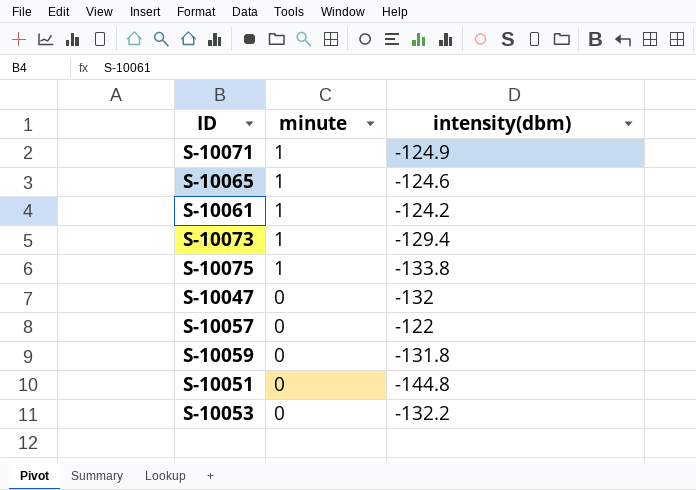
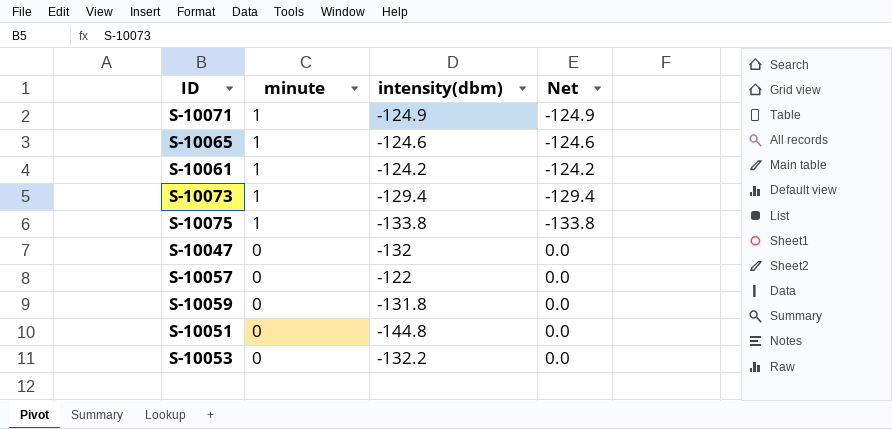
column Net | formula: none -> [minute] * [intensity(dbm)]

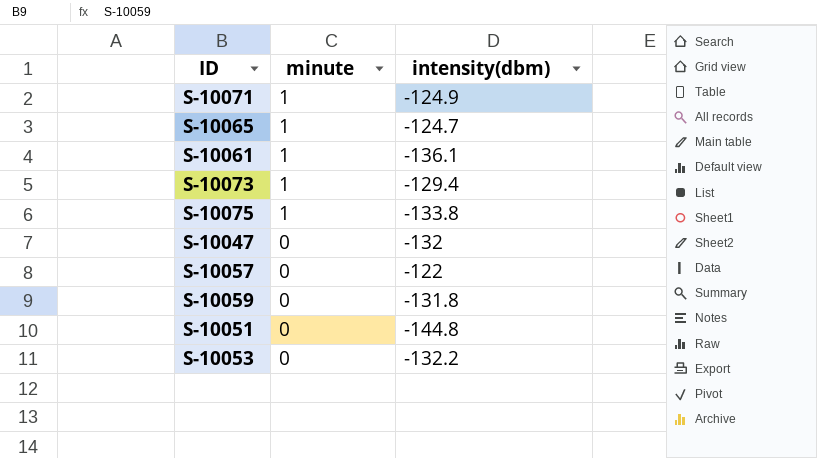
column Net | formula: [minute] * [intensity(dbm)] -> none
S-10065 | intensity(dbm): -124.6 -> -124.7
S-10061 | intensity(dbm): -124.2 -> -136.1

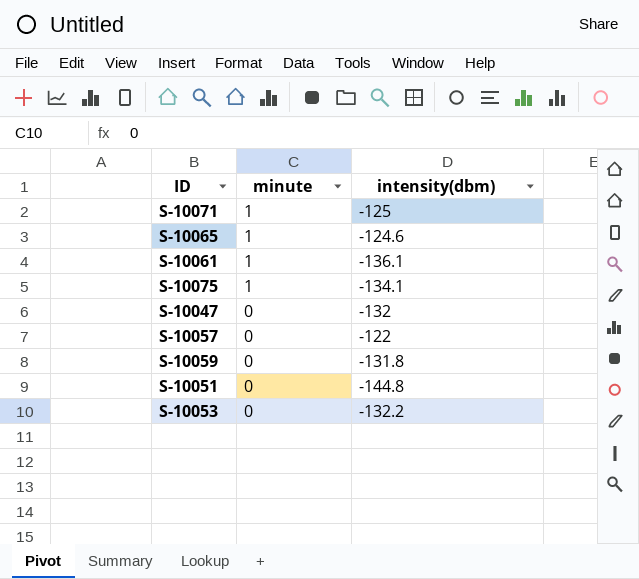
row S-10073: 1 | -129.4 -> none
S-10071 | intensity(dbm): -124.9 -> -125
S-10065 | intensity(dbm): -124.7 -> -124.6
S-10075 | intensity(dbm): -133.8 -> -134.1

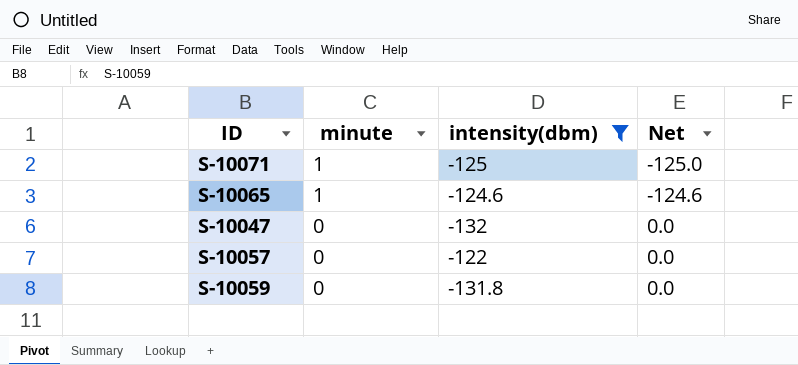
filter: none -> intensity(dbm) >= -132
column Net | formula: none -> [minute] * [intensity(dbm)]

